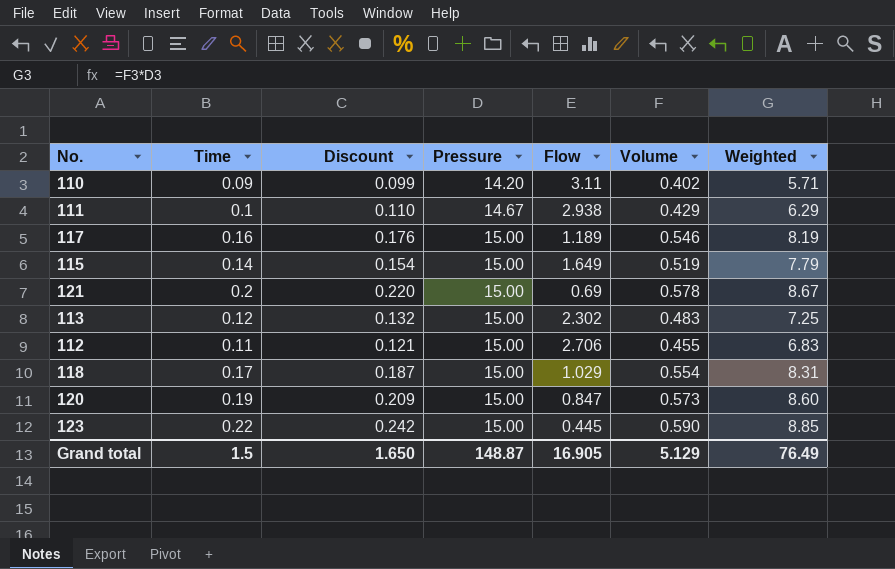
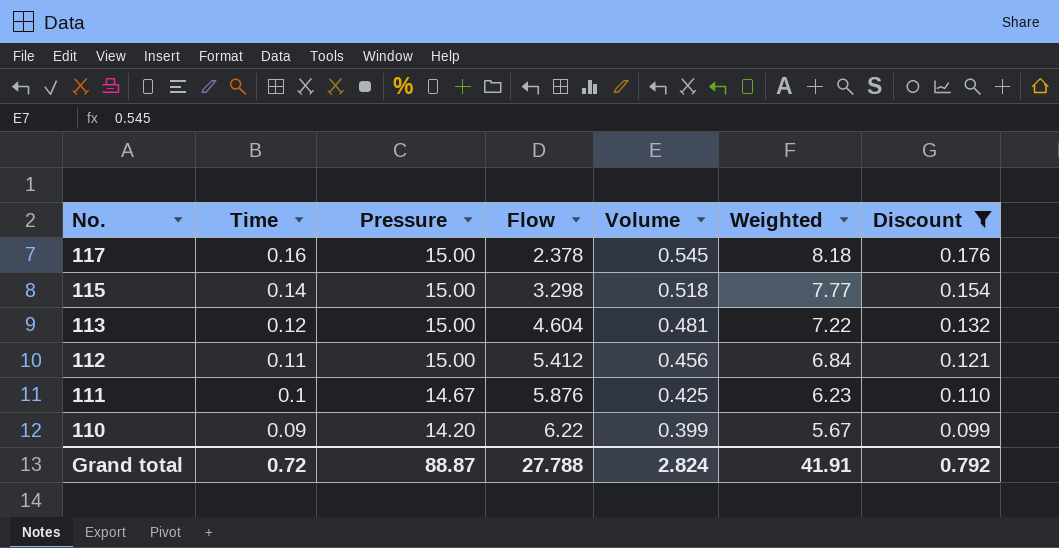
filter: none -> Discount <= 0.176
row order: Pressure ascending -> No. descending
column Discount | position: 3 -> 7
117 | Flow: 1.189 -> 2.378
117 | Volume: 0.546 -> 0.545
117 | Weighted: 8.19 -> 8.18
115 | Flow: 1.649 -> 3.298
115 | Volume: 0.519 -> 0.518
115 | Weighted: 7.79 -> 7.77
113 | Flow: 2.302 -> 4.604
113 | Volume: 0.483 -> 0.481
113 | Weighted: 7.25 -> 7.22
112 | Flow: 2.706 -> 5.412
112 | Volume: 0.455 -> 0.456
112 | Weighted: 6.83 -> 6.84
111 | Flow: 2.938 -> 5.876
111 | Volume: 0.429 -> 0.425
111 | Weighted: 6.29 -> 6.23
110 | Flow: 3.11 -> 6.22
110 | Volume: 0.402 -> 0.399
110 | Weighted: 5.71 -> 5.67
Grand total | Time: 1.5 -> 0.72
Grand total | Pressure: 148.87 -> 88.87
Grand total | Flow: 16.905 -> 27.788
Grand total | Volume: 5.129 -> 2.824
Grand total | Weighted: 76.49 -> 41.91
Grand total | Discount: 1.650 -> 0.792

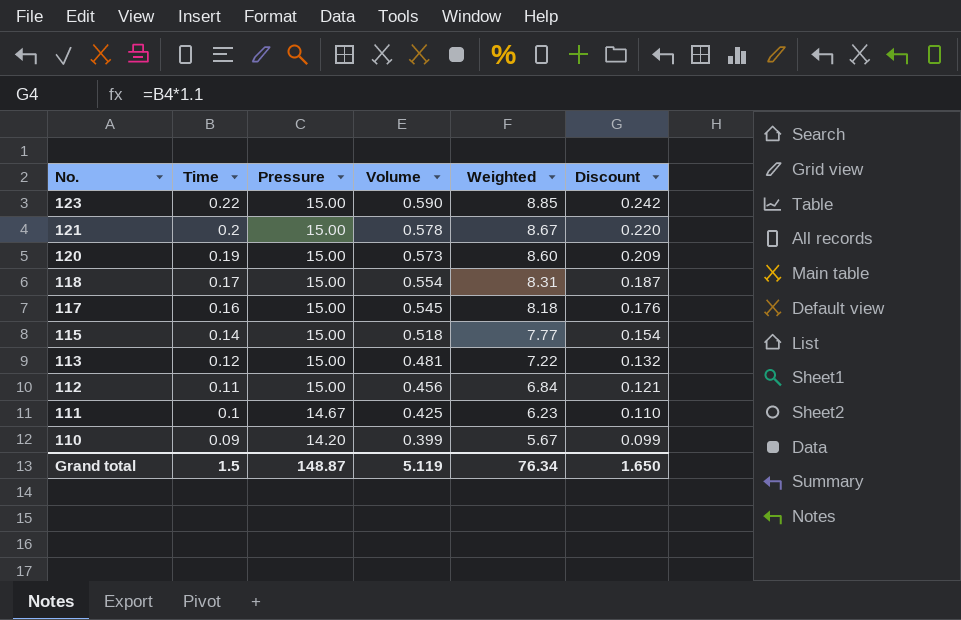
filter: Discount <= 0.176 -> none
column Flow | position: 4 -> none
Grand total | Time: 0.72 -> 1.5
Grand total | Pressure: 88.87 -> 148.87
Grand total | Volume: 2.824 -> 5.119
Grand total | Weighted: 41.91 -> 76.34
Grand total | Discount: 0.792 -> 1.650

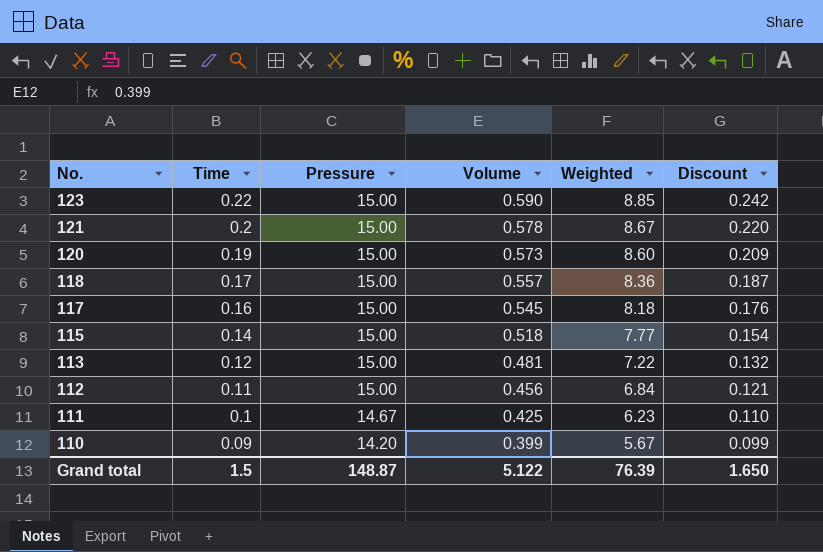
118 | Volume: 0.554 -> 0.557
118 | Weighted: 8.31 -> 8.36
Grand total | Volume: 5.119 -> 5.122
Grand total | Weighted: 76.34 -> 76.39

